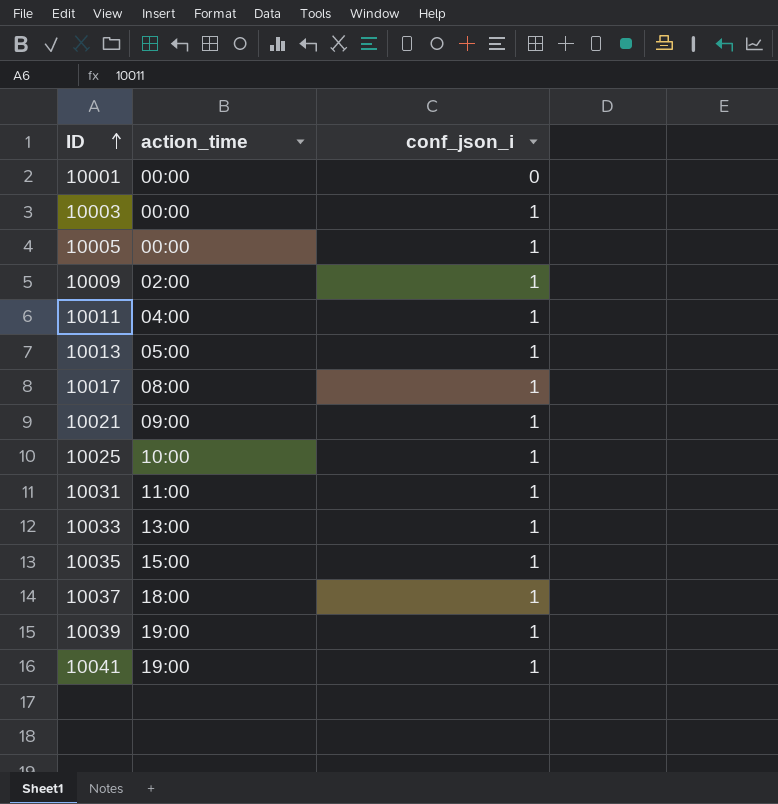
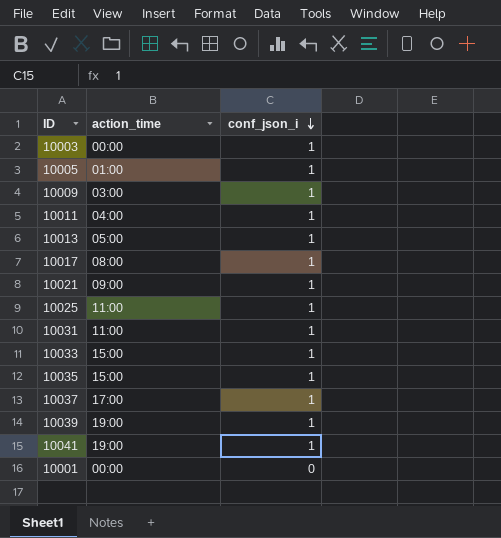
row order: ID ascending -> conf_json_i descending
10005 | action_time: 00:00 -> 01:00
10009 | action_time: 02:00 -> 03:00
10025 | action_time: 10:00 -> 11:00
10033 | action_time: 13:00 -> 15:00
10037 | action_time: 18:00 -> 17:00

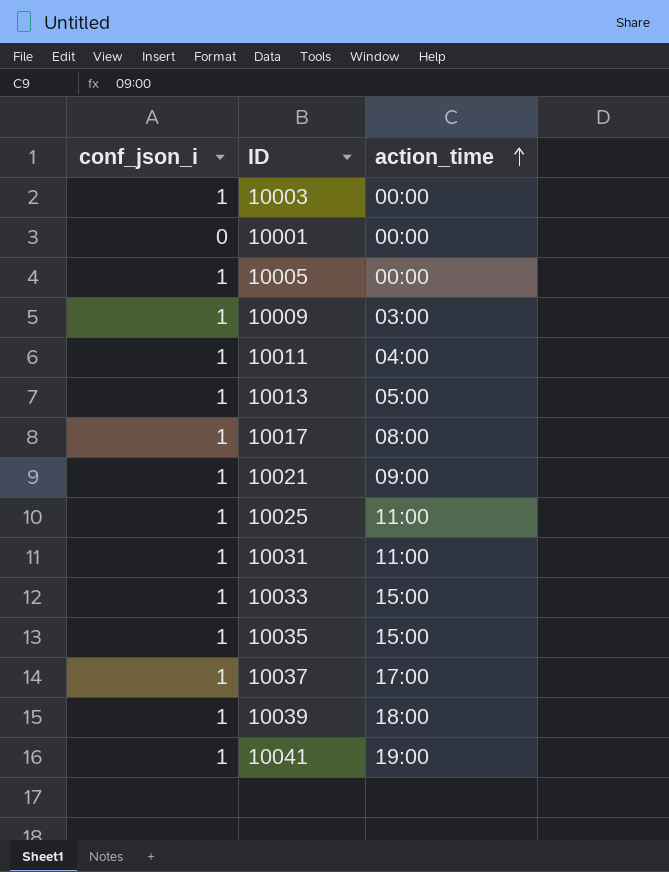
row order: conf_json_i descending -> action_time ascending
column conf_json_i | position: 3 -> 1
10005 | action_time: 01:00 -> 00:00
10039 | action_time: 19:00 -> 18:00

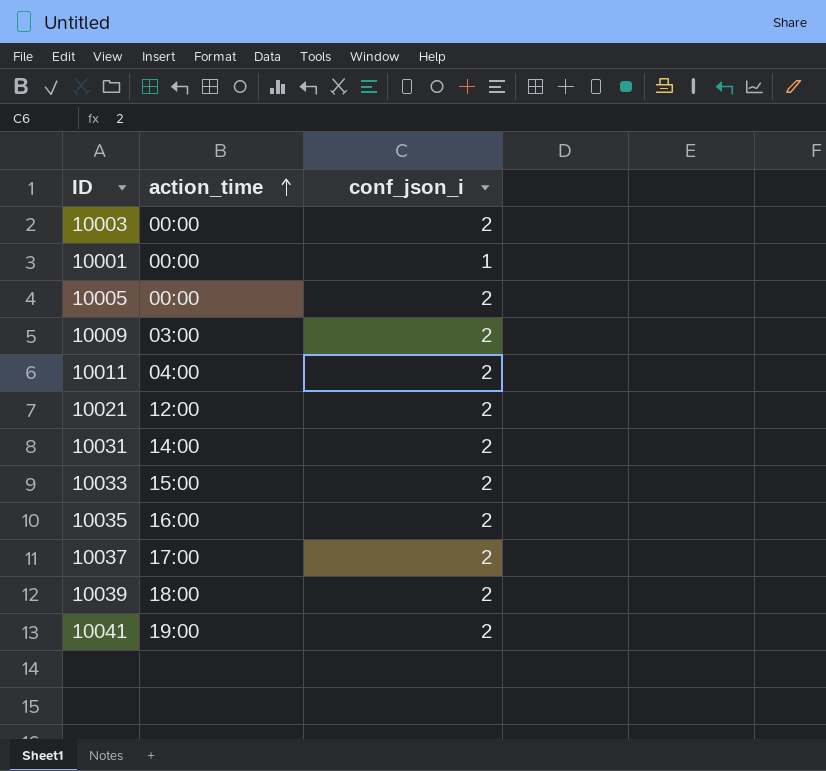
column conf_json_i | position: 1 -> 3
row 10013: 1 | 05:00 -> none
row 10017: 1 | 08:00 -> none
row 10025: 1 | 11:00 -> none
10003 | conf_json_i: 1 -> 2
10001 | conf_json_i: 0 -> 1
10005 | conf_json_i: 1 -> 2
10009 | conf_json_i: 1 -> 2
10011 | conf_json_i: 1 -> 2
10021 | action_time: 09:00 -> 12:00
10021 | conf_json_i: 1 -> 2
10031 | action_time: 11:00 -> 14:00
10031 | conf_json_i: 1 -> 2
10033 | conf_json_i: 1 -> 2
10035 | action_time: 15:00 -> 16:00
10035 | conf_json_i: 1 -> 2
10037 | conf_json_i: 1 -> 2
10039 | conf_json_i: 1 -> 2
10041 | conf_json_i: 1 -> 2

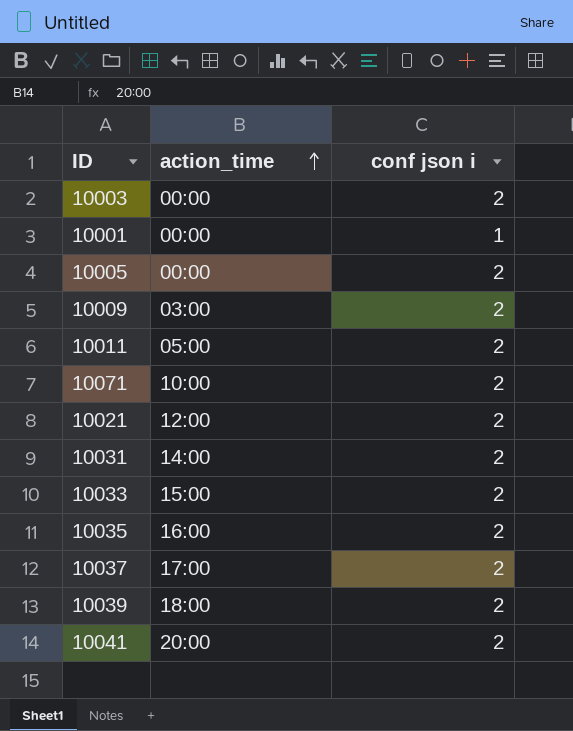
column name: conf_json_i -> conf json i
10011 | action_time: 04:00 -> 05:00
row 10071: none -> 10:00 | 2
10041 | action_time: 19:00 -> 20:00

